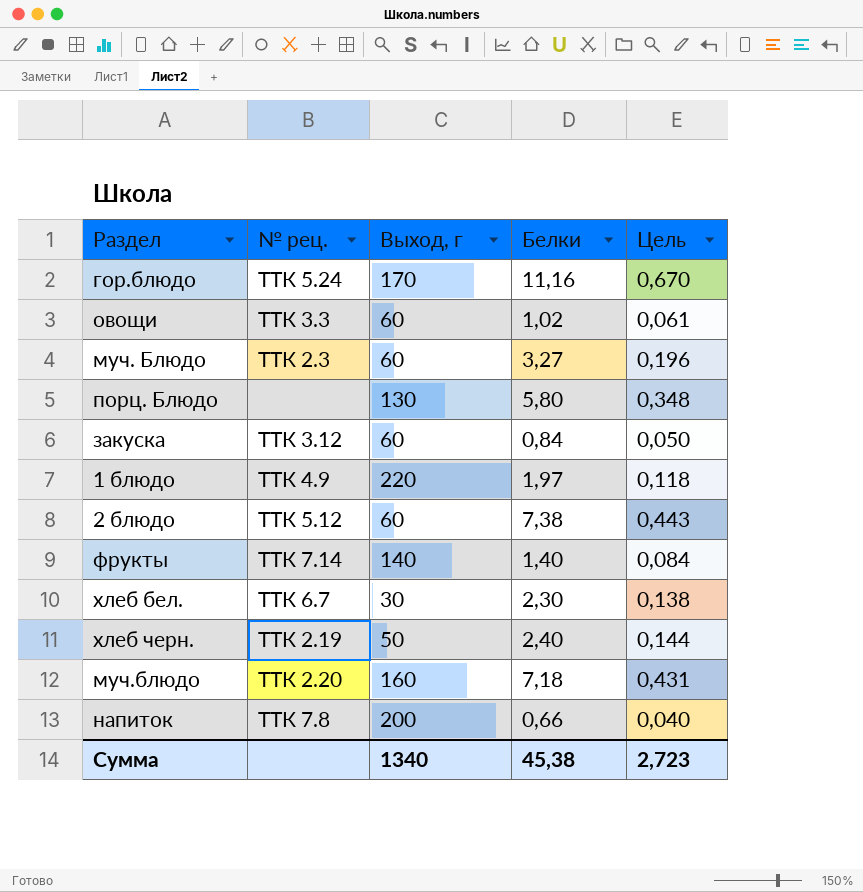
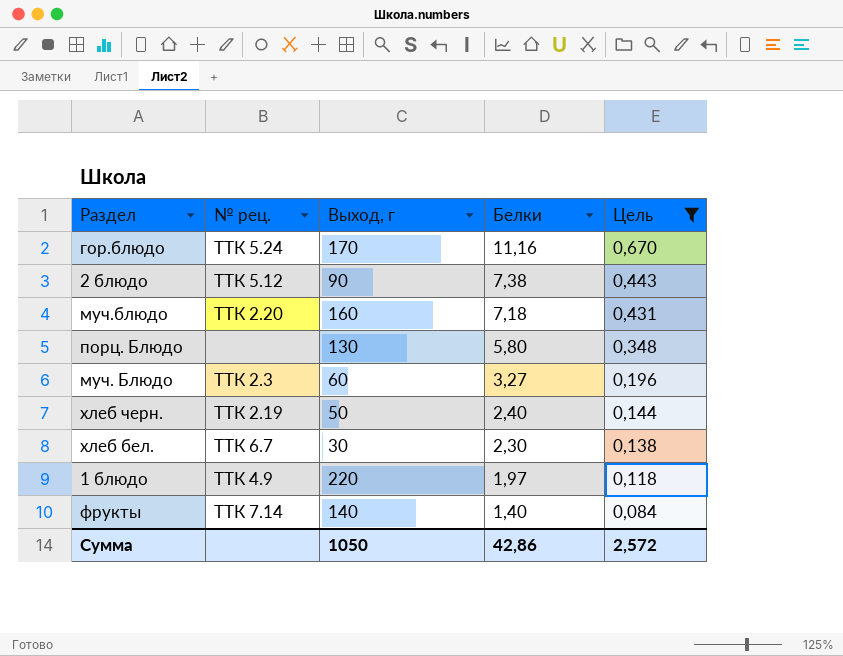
filter: none -> Цель >= 0,084
row order: none -> Белки descending
2 блюдо | Выход, г: 60 -> 90
Сумма | Выход, г: 1340 -> 1050
Сумма | Белки: 45,38 -> 42,86
Сумма | Цель: 2,723 -> 2,572

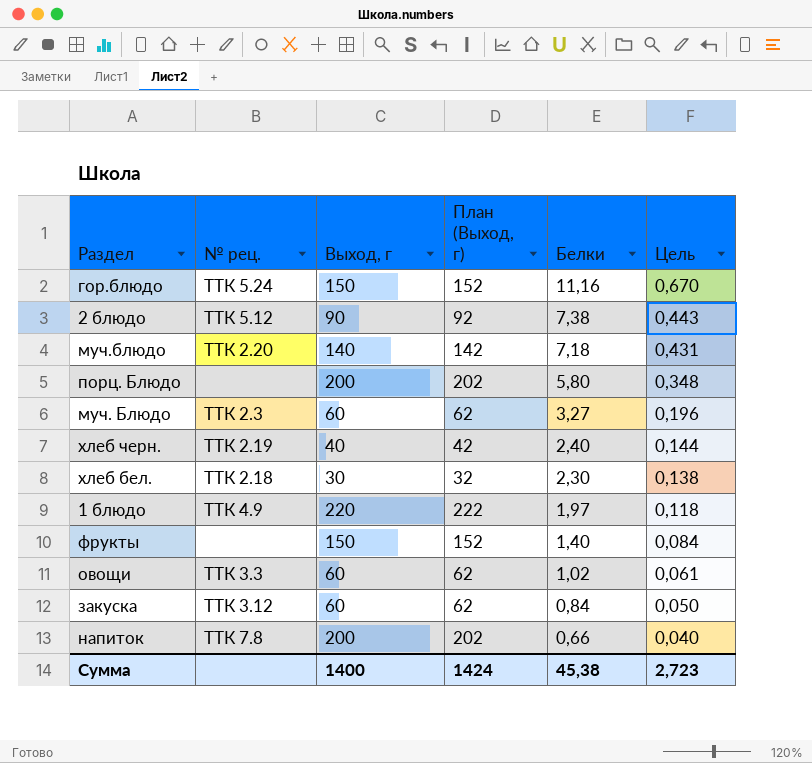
filter: Цель >= 0,084 -> none
column План (Выход, г) | formula: none -> [Выход, г] + 2
гор.блюдо | Выход, г: 170 -> 150
муч.блюдо | Выход, г: 160 -> 140
порц. Блюдо | Выход, г: 130 -> 200
хлеб черн. | Выход, г: 50 -> 40
хлеб бел. | № рец.: ТТК 6.7 -> ТТК 2.18
фрукты | № рец.: ТТК 7.14 -> none
фрукты | Выход, г: 140 -> 150
Сумма | Выход, г: 1050 -> 1400
Сумма | Белки: 42,86 -> 45,38
Сумма | Цель: 2,572 -> 2,723

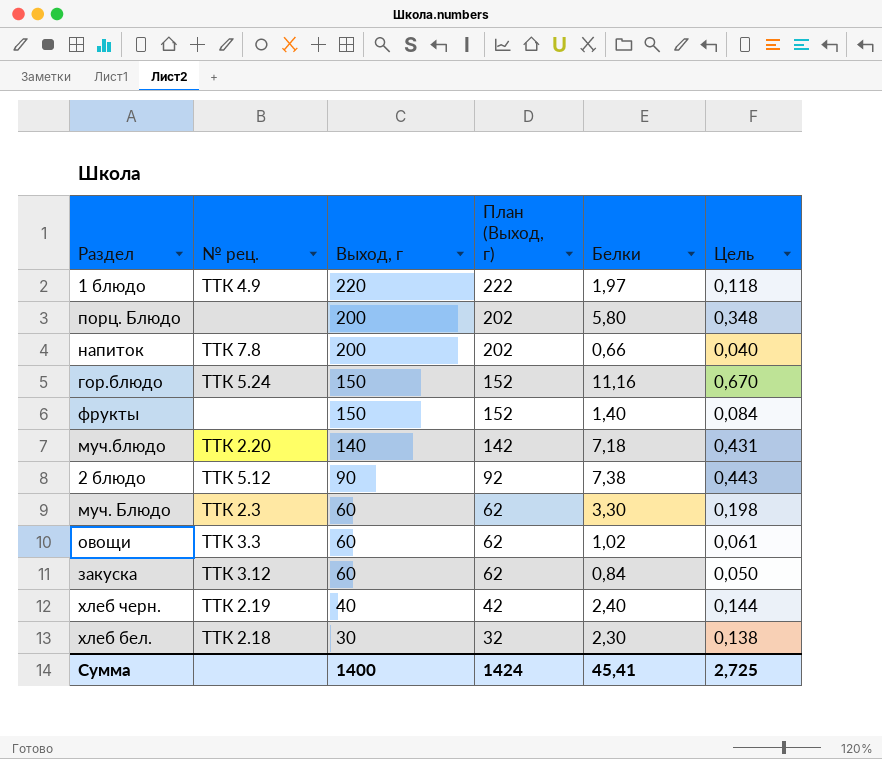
row order: Белки descending -> Выход, г descending
муч. Блюдо | Белки: 3,27 -> 3,30
муч. Блюдо | Цель: 0,196 -> 0,198
Сумма | Белки: 45,38 -> 45,41
Сумма | Цель: 2,723 -> 2,725

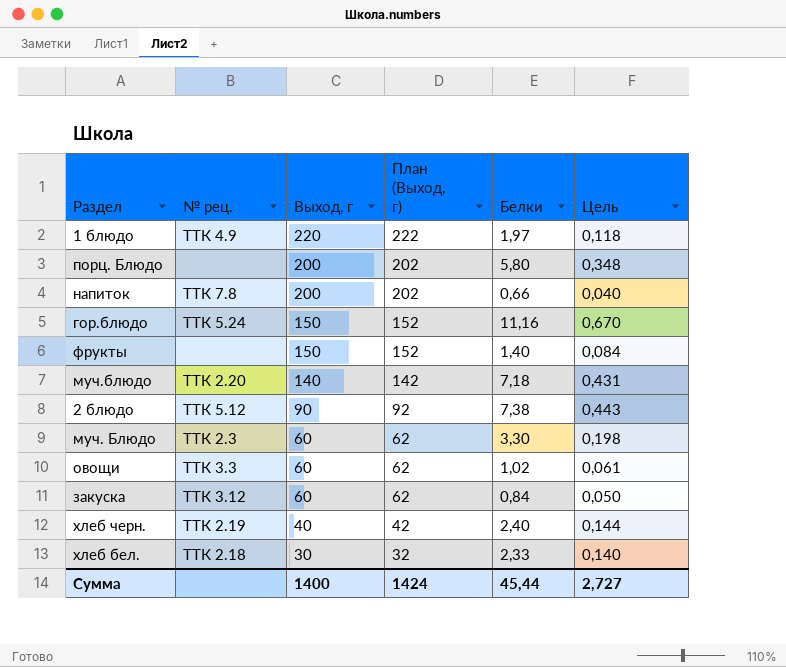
хлеб бел. | Белки: 2,30 -> 2,33
хлеб бел. | Цель: 0,138 -> 0,140
Сумма | Белки: 45,41 -> 45,44
Сумма | Цель: 2,725 -> 2,727

